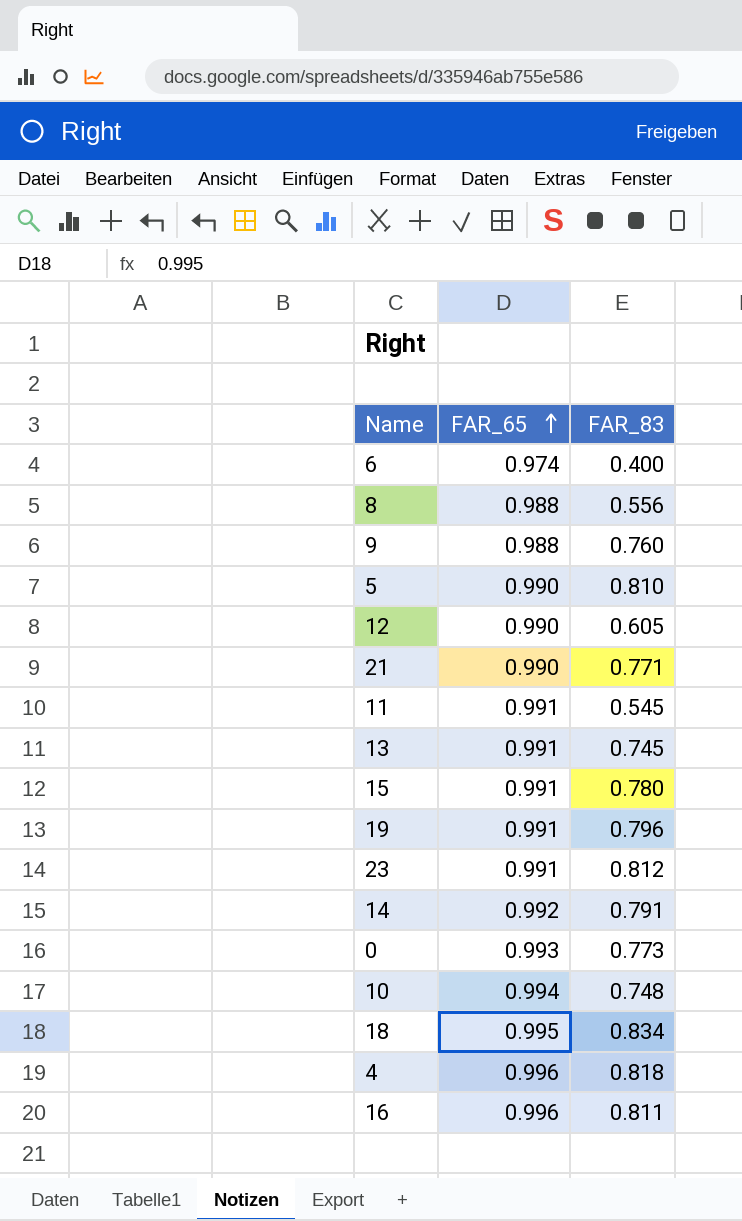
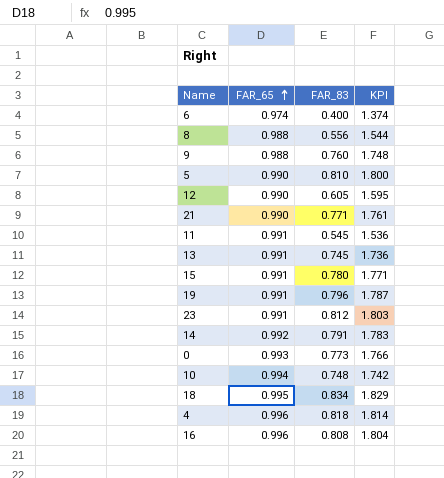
column KPI | formula: none -> [FAR_65] + [FAR_83]
16 | FAR_83: 0.811 -> 0.808

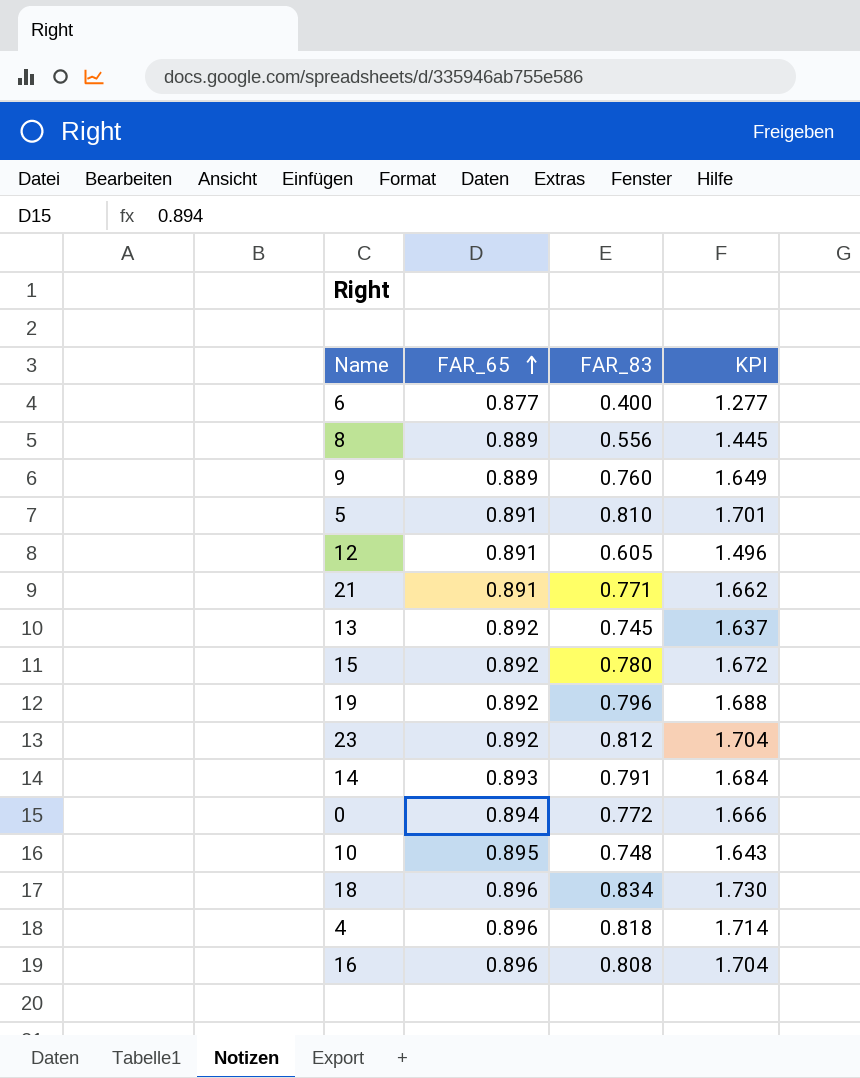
row 11: 0.991 | 0.545 | 1.536 -> none
6 | FAR_65: 0.974 -> 0.877
6 | KPI: 1.374 -> 1.277
8 | FAR_65: 0.988 -> 0.889
8 | KPI: 1.544 -> 1.445
9 | FAR_65: 0.988 -> 0.889
9 | KPI: 1.748 -> 1.649
5 | FAR_65: 0.990 -> 0.891
5 | KPI: 1.800 -> 1.701
12 | FAR_65: 0.990 -> 0.891
12 | KPI: 1.595 -> 1.496
21 | FAR_65: 0.990 -> 0.891
21 | KPI: 1.761 -> 1.662
13 | FAR_65: 0.991 -> 0.892
13 | KPI: 1.736 -> 1.637
15 | FAR_65: 0.991 -> 0.892
15 | KPI: 1.771 -> 1.672
19 | FAR_65: 0.991 -> 0.892
19 | KPI: 1.787 -> 1.688
23 | FAR_65: 0.991 -> 0.892
23 | KPI: 1.803 -> 1.704
14 | FAR_65: 0.992 -> 0.893
14 | KPI: 1.783 -> 1.684
0 | FAR_65: 0.993 -> 0.894
0 | FAR_83: 0.773 -> 0.772
0 | KPI: 1.766 -> 1.666
10 | FAR_65: 0.994 -> 0.895
10 | KPI: 1.742 -> 1.643
18 | FAR_65: 0.995 -> 0.896
18 | KPI: 1.829 -> 1.730
4 | FAR_65: 0.996 -> 0.896
4 | KPI: 1.814 -> 1.714
16 | FAR_65: 0.996 -> 0.896
16 | KPI: 1.804 -> 1.704

